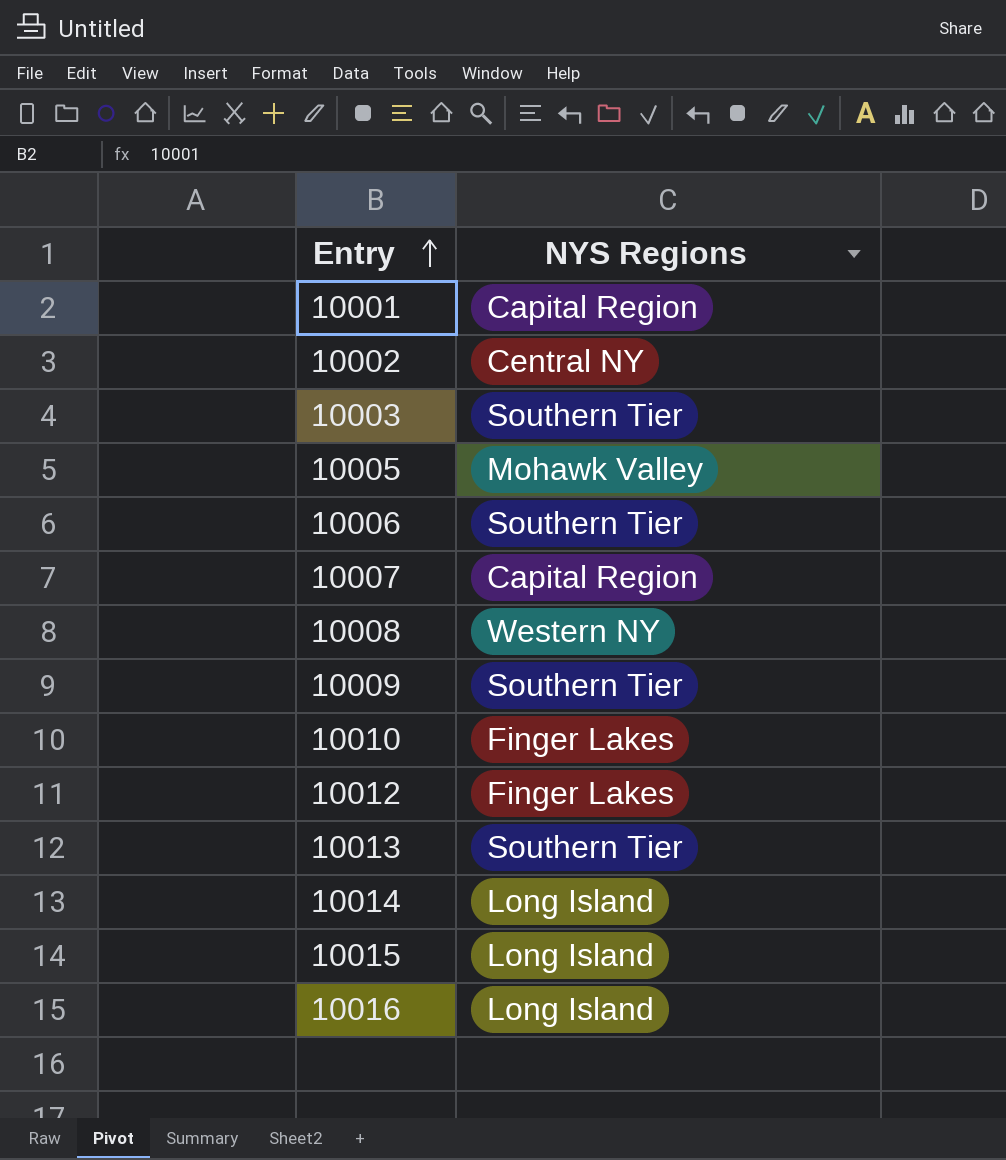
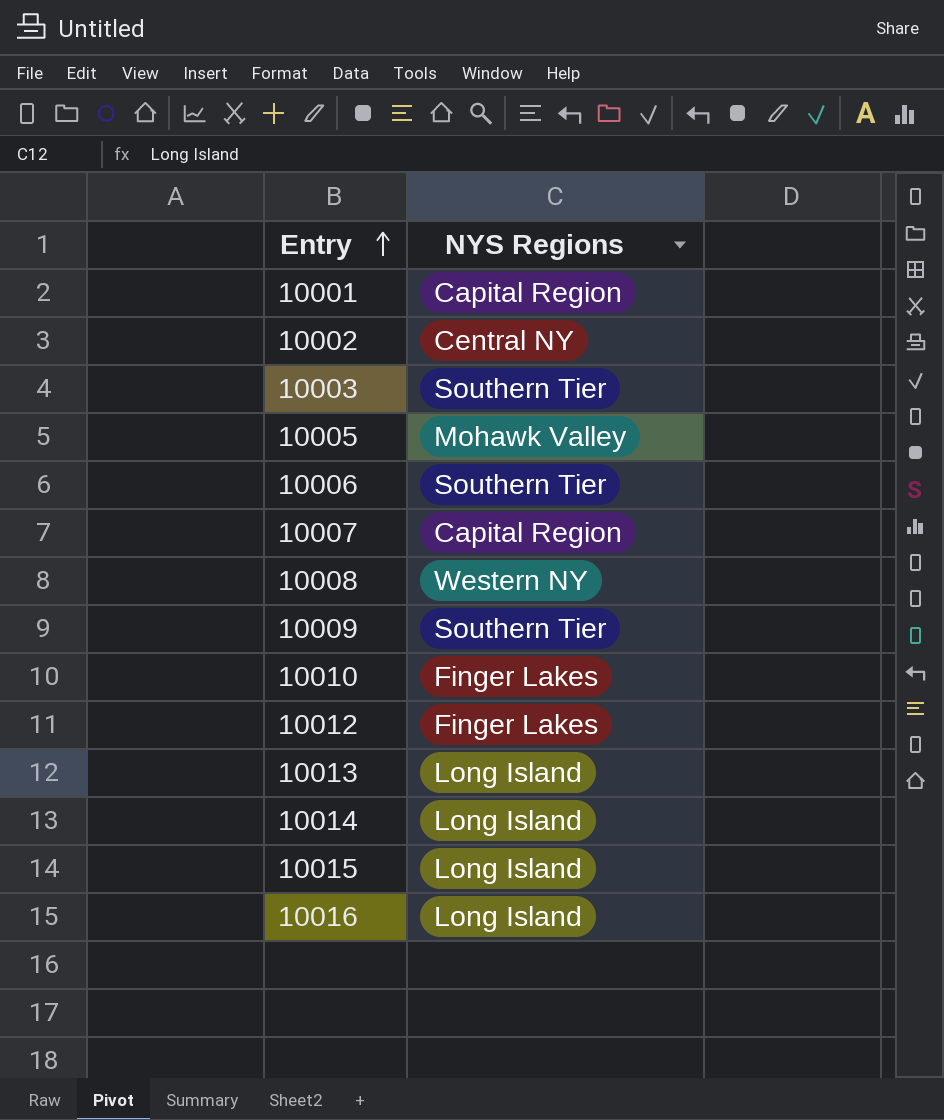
10013 | NYS Regions: Southern Tier -> Long Island

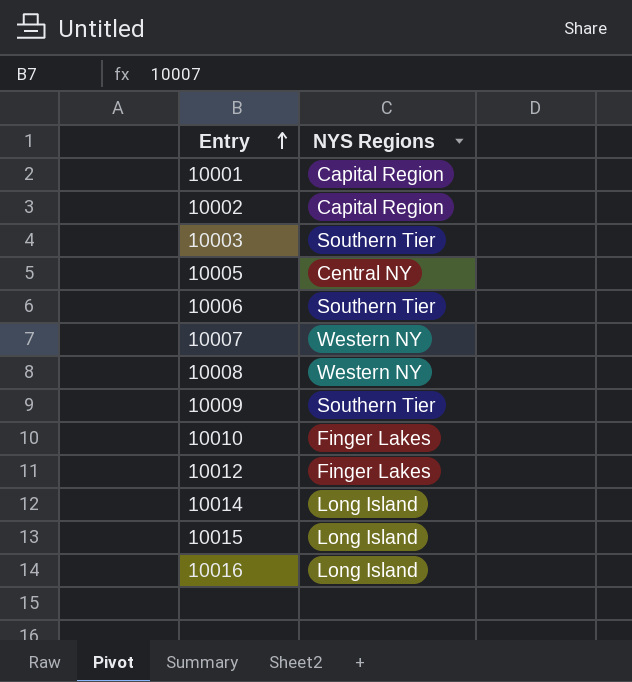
row 10013: Long Island -> none
10002 | NYS Regions: Central NY -> Capital Region
10005 | NYS Regions: Mohawk Valley -> Central NY
10007 | NYS Regions: Capital Region -> Western NY

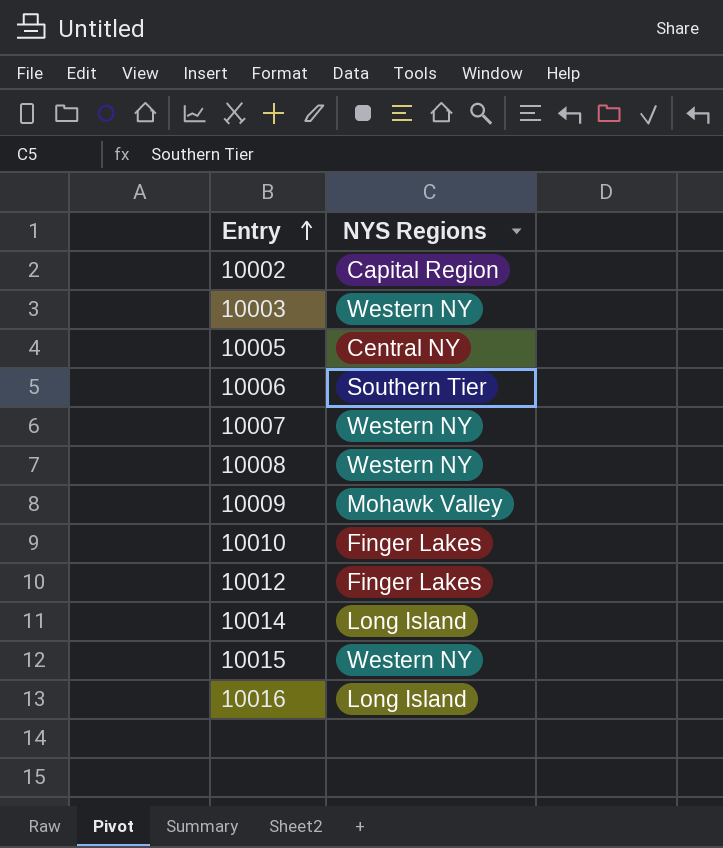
row 10001: Capital Region -> none
10003 | NYS Regions: Southern Tier -> Western NY
10009 | NYS Regions: Southern Tier -> Mohawk Valley
10015 | NYS Regions: Long Island -> Western NY

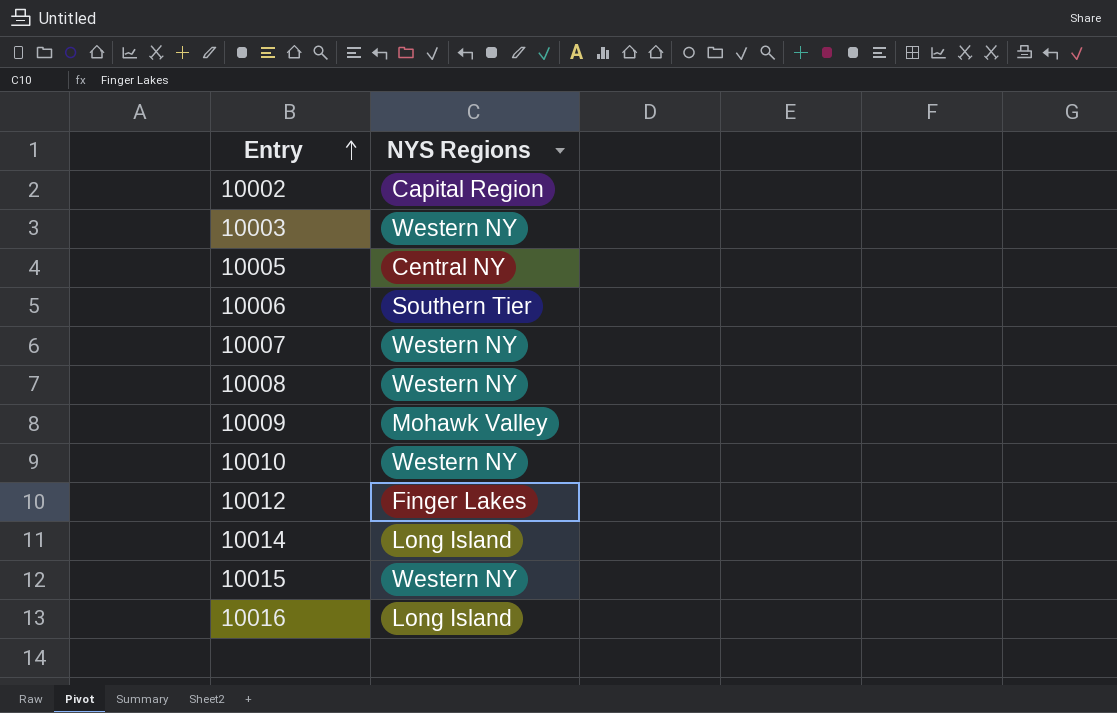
10010 | NYS Regions: Finger Lakes -> Western NY

